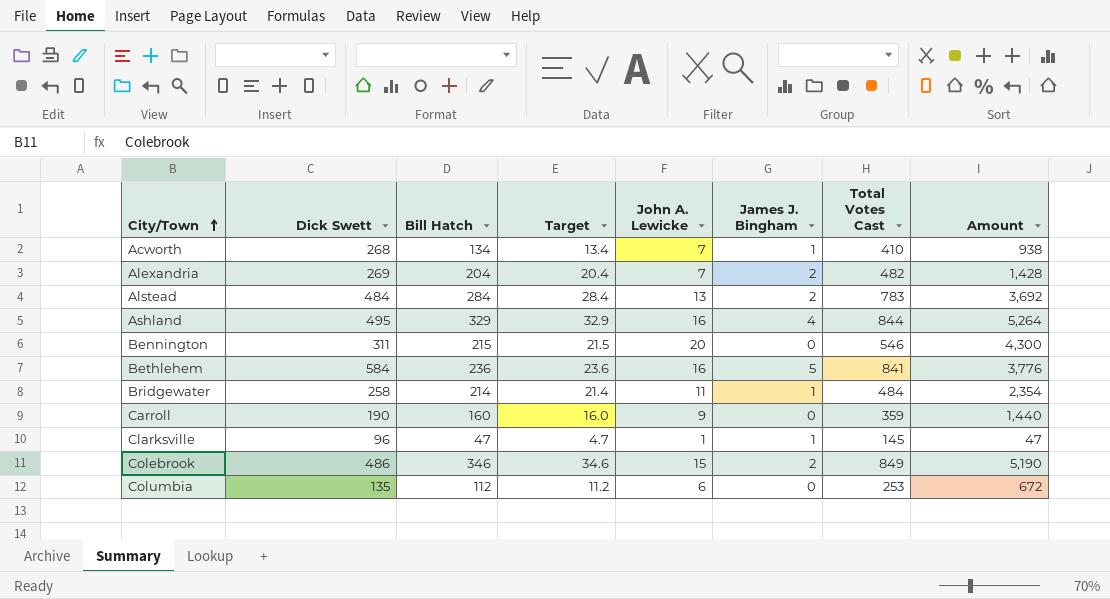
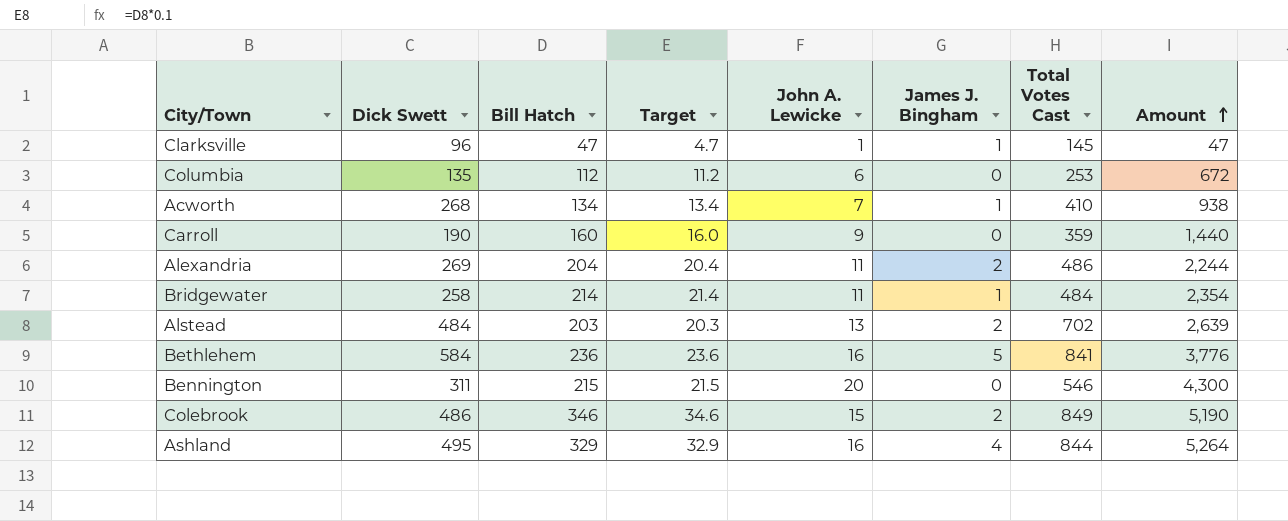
row order: City/Town ascending -> Amount ascending
Alexandria | John A. Lewicke: 7 -> 11
Alexandria | Total Votes Cast: 482 -> 486
Alexandria | Amount: 1,428 -> 2,244
Alstead | Bill Hatch: 284 -> 203
Alstead | Target: 28.4 -> 20.3
Alstead | Total Votes Cast: 783 -> 702
Alstead | Amount: 3,692 -> 2,639

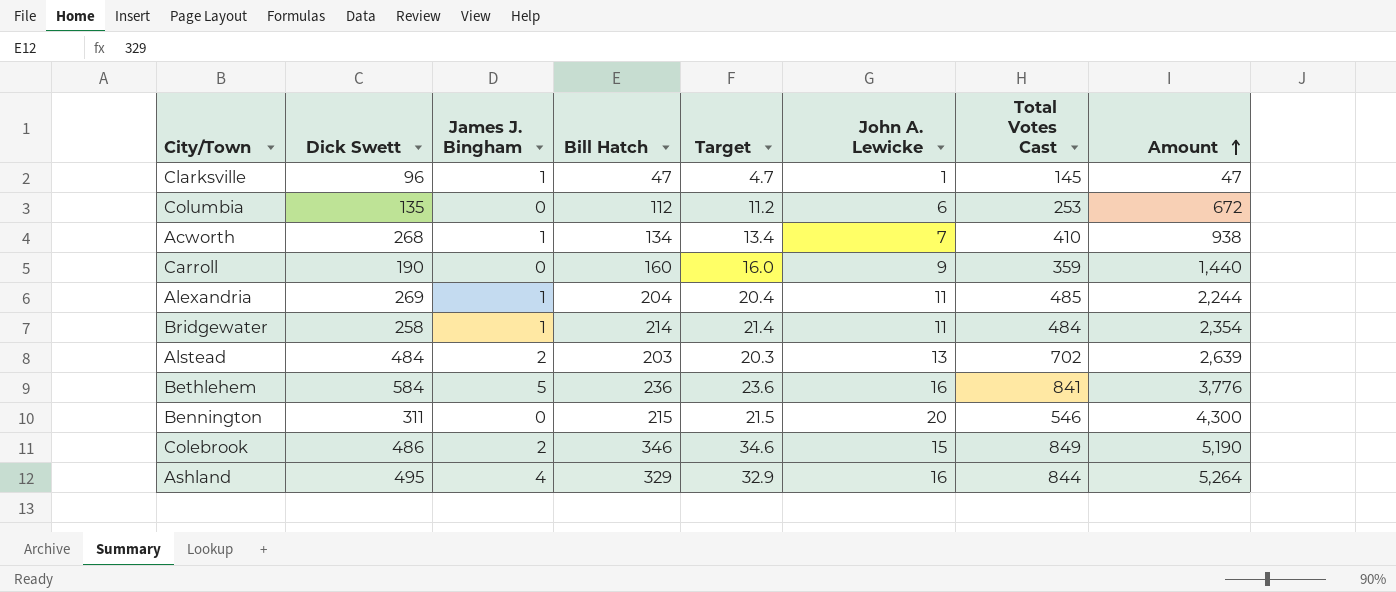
column James J. Bingham | position: 6 -> 3
Alexandria | James J. Bingham: 2 -> 1
Alexandria | Total Votes Cast: 486 -> 485

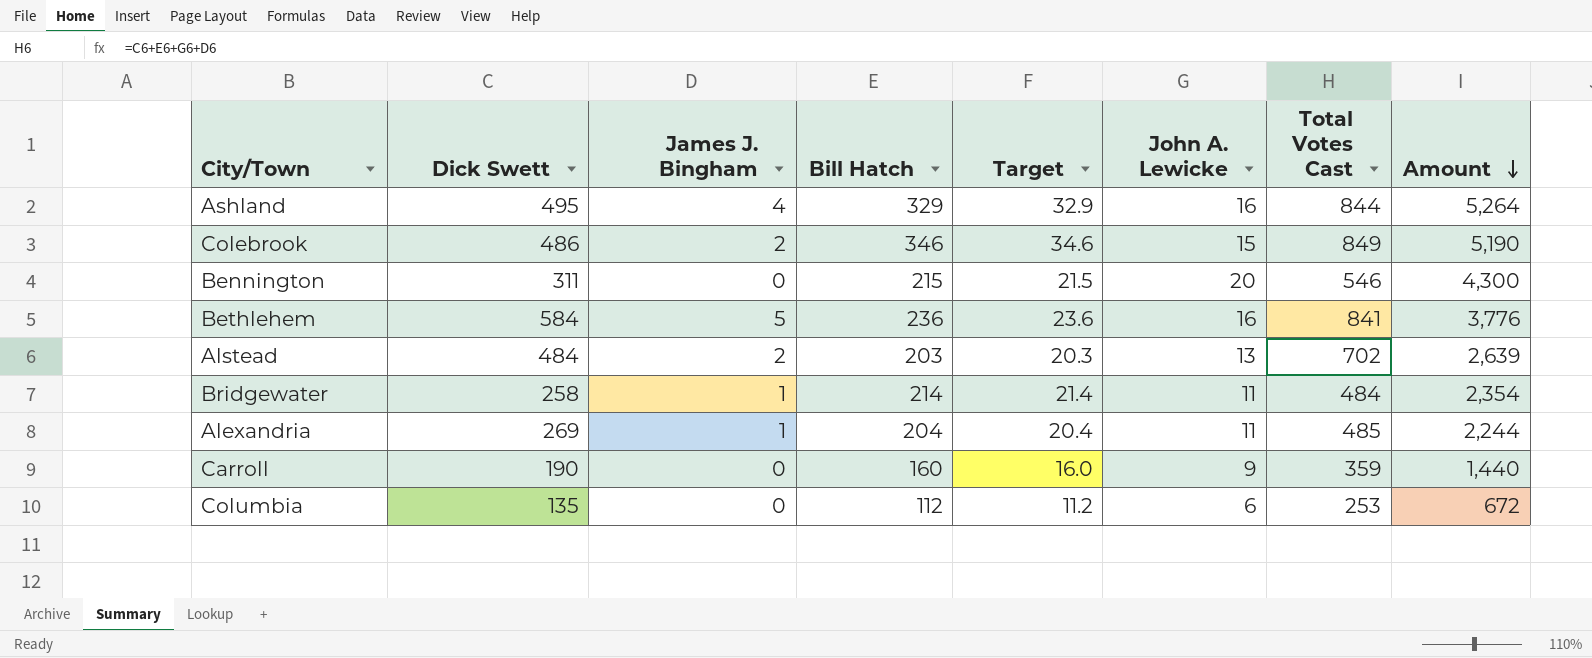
row order: Amount ascending -> Amount descending
row Clarksville: 96 | 1 | 47 | 4.7 | 1 | 145 | 47 -> none
row Acworth: 268 | 1 | 134 | 13.4 | 7 | 410 | 938 -> none

